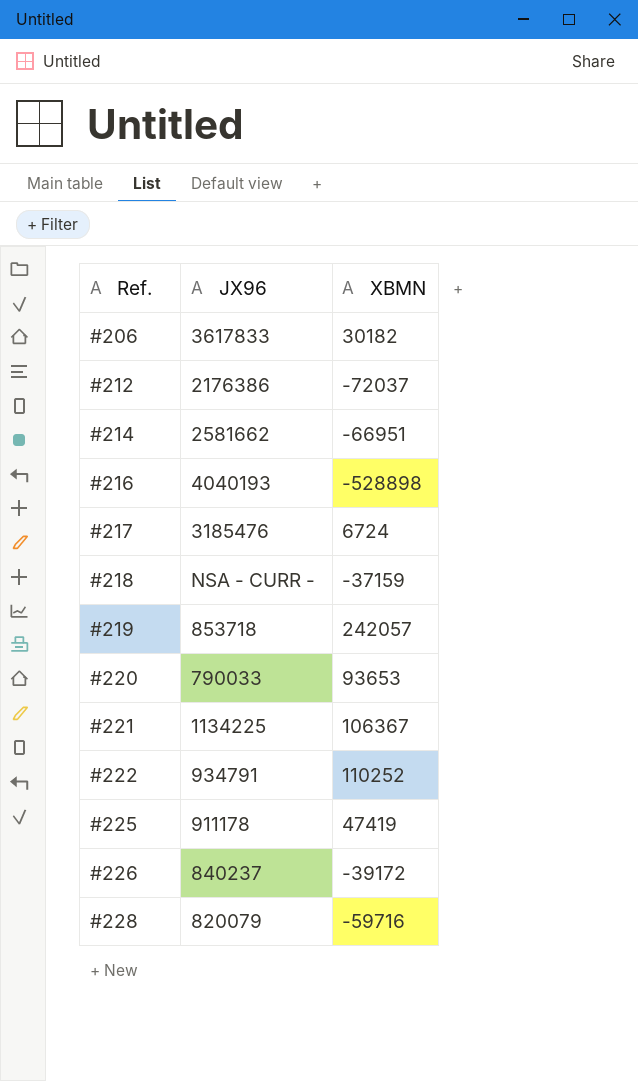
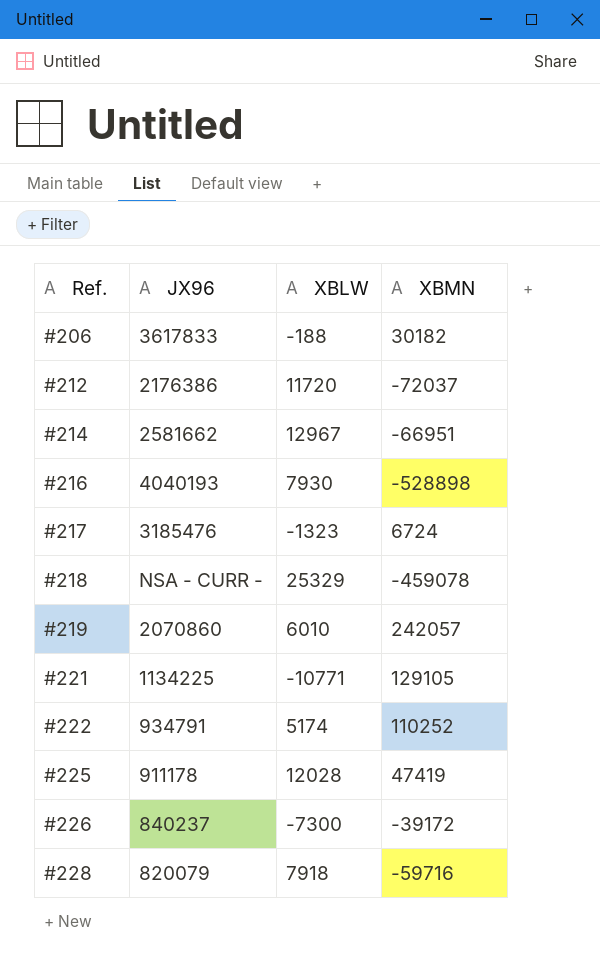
column XBLW | position: none -> 3
row #220: 790033 | 93653 -> none
#218 | XBMN: -37159 -> -459078
#219 | JX96: 853718 -> 2070860
#221 | XBMN: 106367 -> 129105

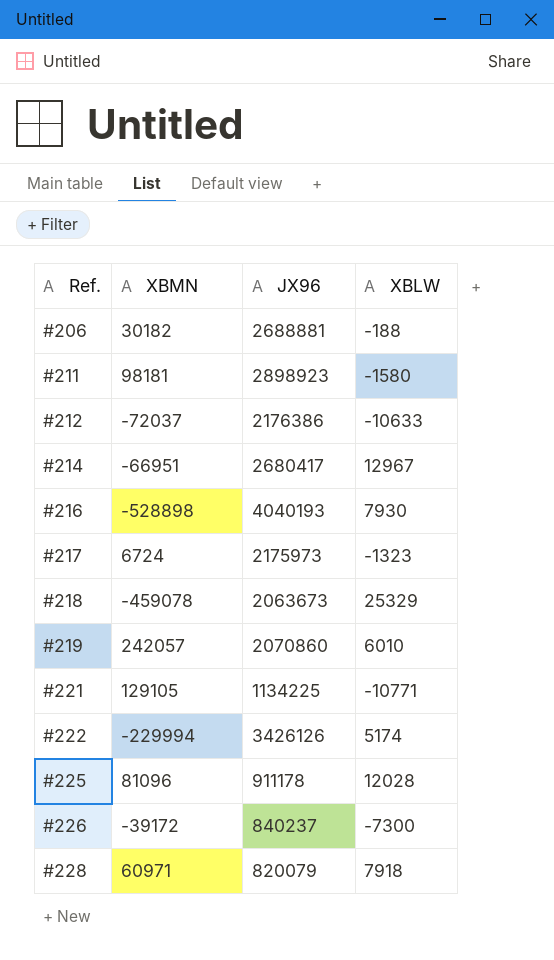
column XBMN | position: 4 -> 2
#206 | JX96: 3617833 -> 2688881
row #211: none -> 98181 | 2898923 | -1580
#212 | XBLW: 11720 -> -10633
#214 | JX96: 2581662 -> 2680417
#217 | JX96: 3185476 -> 2175973
#218 | JX96: NSA - CURR - -> 2063673
#222 | XBMN: 110252 -> -229994
#222 | JX96: 934791 -> 3426126
#225 | XBMN: 47419 -> 81096
#228 | XBMN: -59716 -> 60971

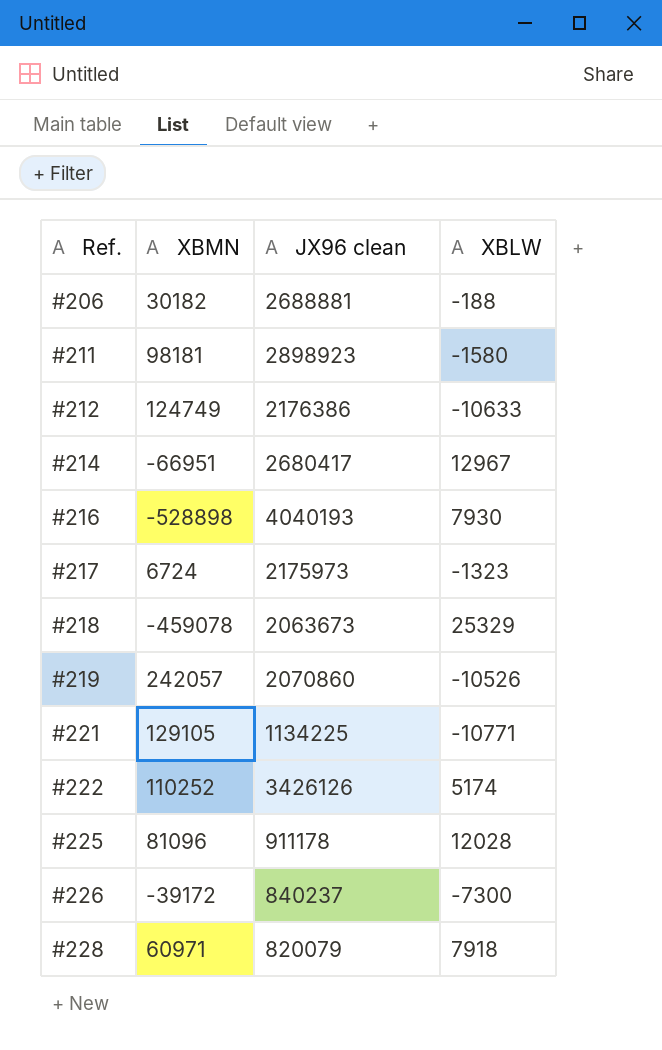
column name: JX96 -> JX96 clean
#212 | XBMN: -72037 -> 124749
#219 | XBLW: 6010 -> -10526
#222 | XBMN: -229994 -> 110252

